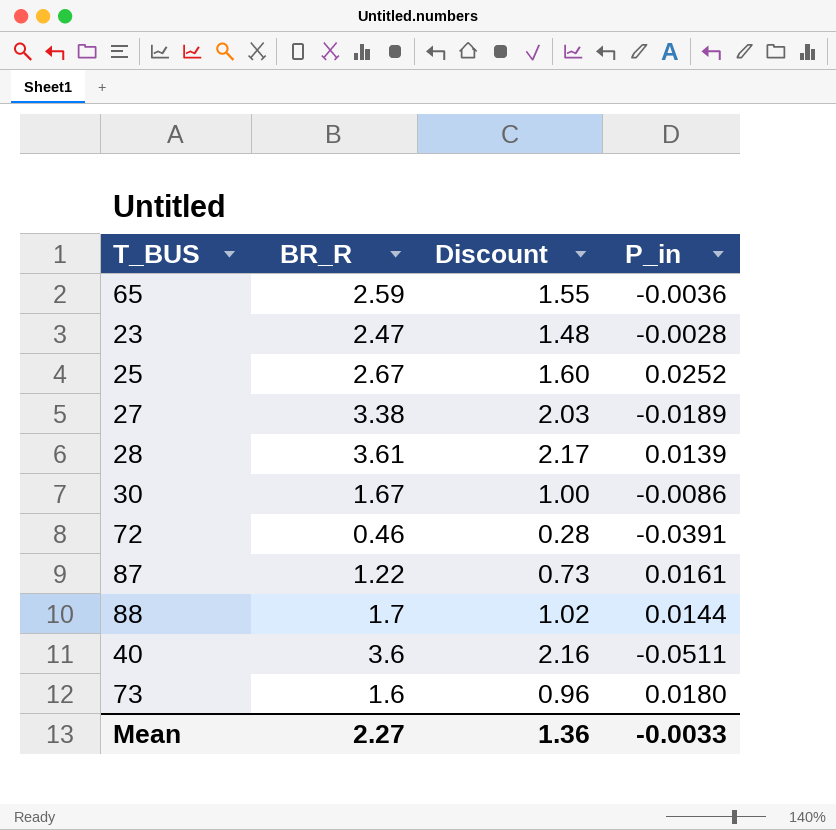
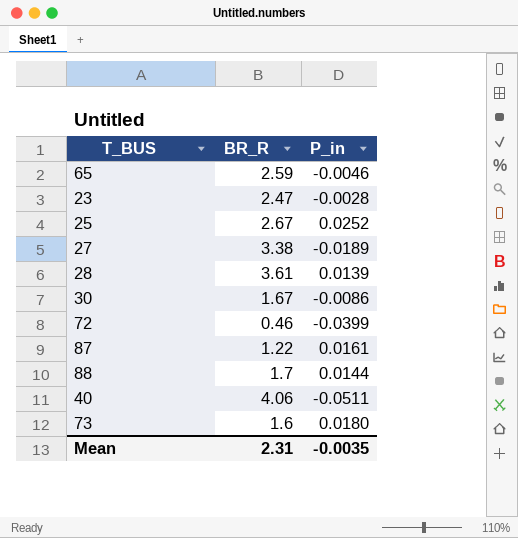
column Discount | formula: [BR_R] * 0.6 -> none
65 | P_in: -0.0036 -> -0.0046
72 | P_in: -0.0391 -> -0.0399
40 | BR_R: 3.6 -> 4.06
Mean | BR_R: 2.27 -> 2.31
Mean | P_in: -0.0033 -> -0.0035

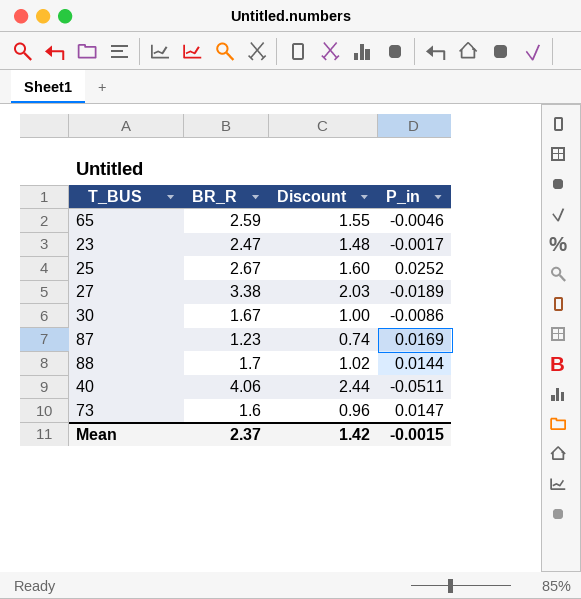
column Discount | formula: none -> [BR_R] * 0.6
row 28: 3.61 | 0.0139 -> none
row 72: 0.46 | -0.0399 -> none
23 | P_in: -0.0028 -> -0.0017
87 | BR_R: 1.22 -> 1.23
87 | P_in: 0.0161 -> 0.0169
73 | P_in: 0.0180 -> 0.0147
Mean | BR_R: 2.31 -> 2.37
Mean | P_in: -0.0035 -> -0.0015

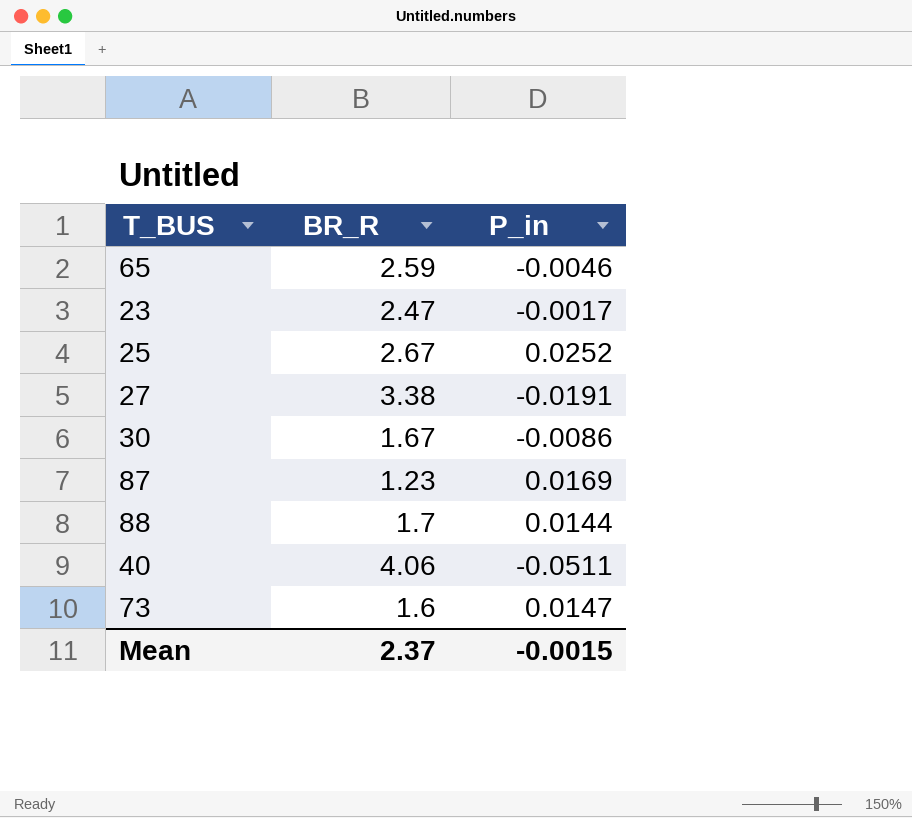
column Discount | formula: [BR_R] * 0.6 -> none
27 | P_in: -0.0189 -> -0.0191

